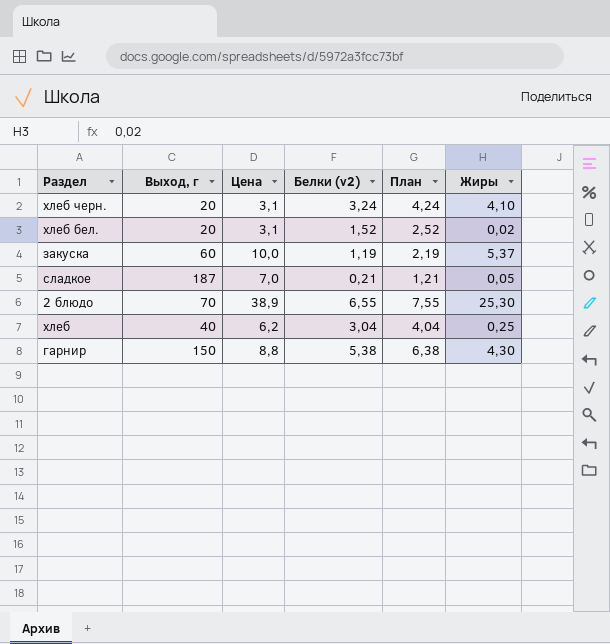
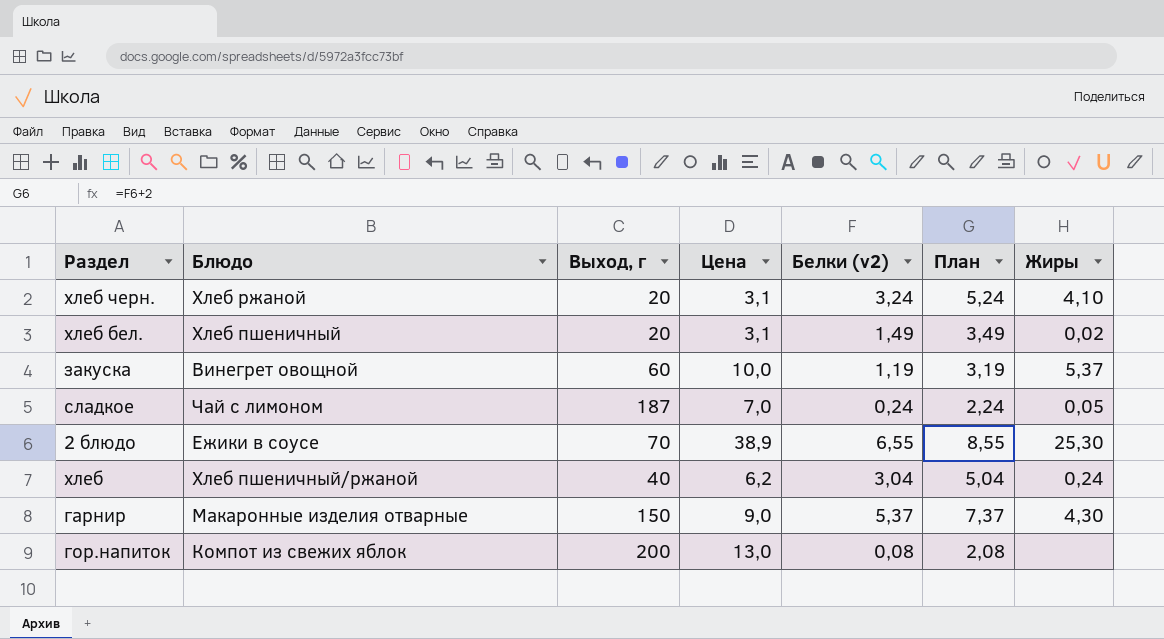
column Блюдо | position: none -> 2
column План | formula: [Белки (v2)] + 1 -> [Белки (v2)] + 2
хлеб бел. | Белки (v2): 1,52 -> 1,49
сладкое | Белки (v2): 0,21 -> 0,24
хлеб | Жиры: 0,25 -> 0,24
гарнир | Цена: 8,8 -> 9,0
гарнир | Белки (v2): 5,38 -> 5,37
row гор.напиток: none -> Компот из свежих яблок | 200 | 13,0 | 0,08 | 2,08 | none

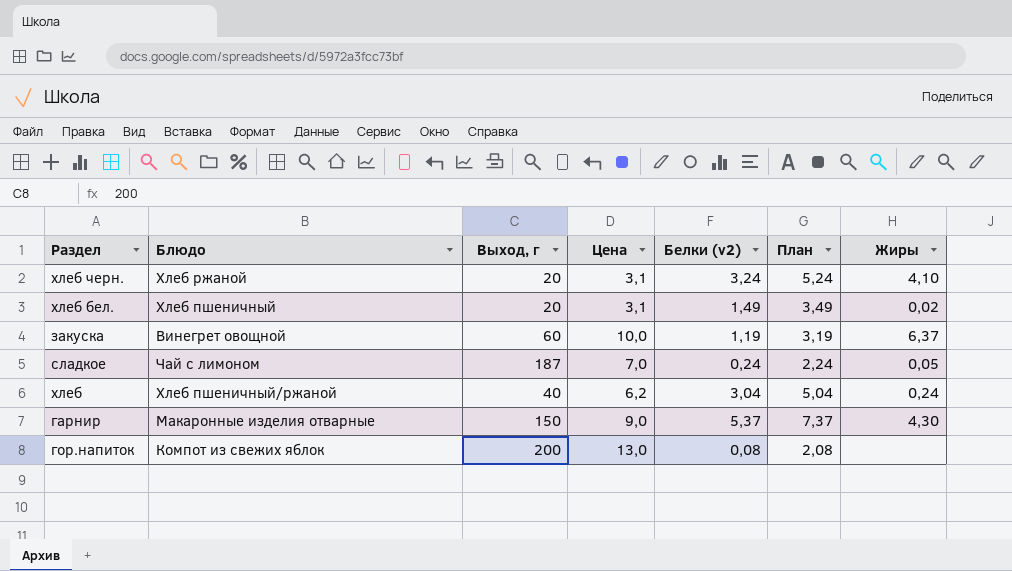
row 2 блюдо: Ежики в соусе | 70 | 38,9 | 6,55 | 8,55 | 25,30 -> none
закуска | Жиры: 5,37 -> 6,37

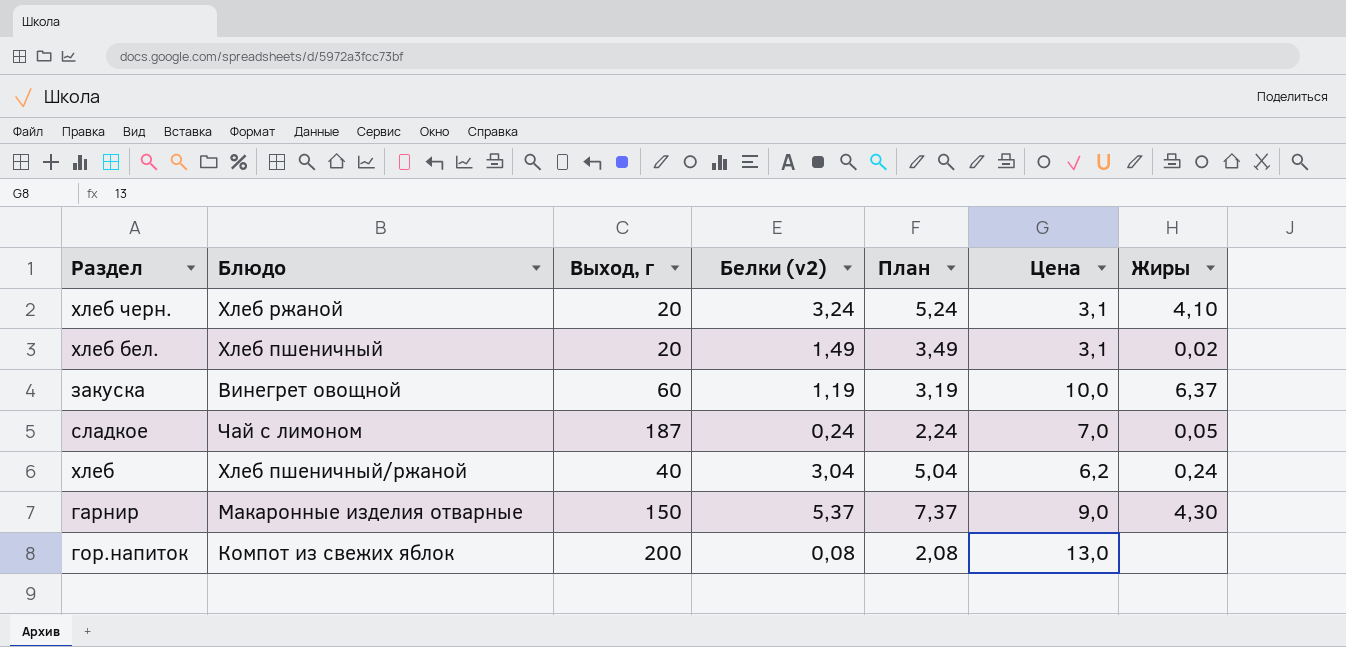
column Цена | position: 4 -> 6

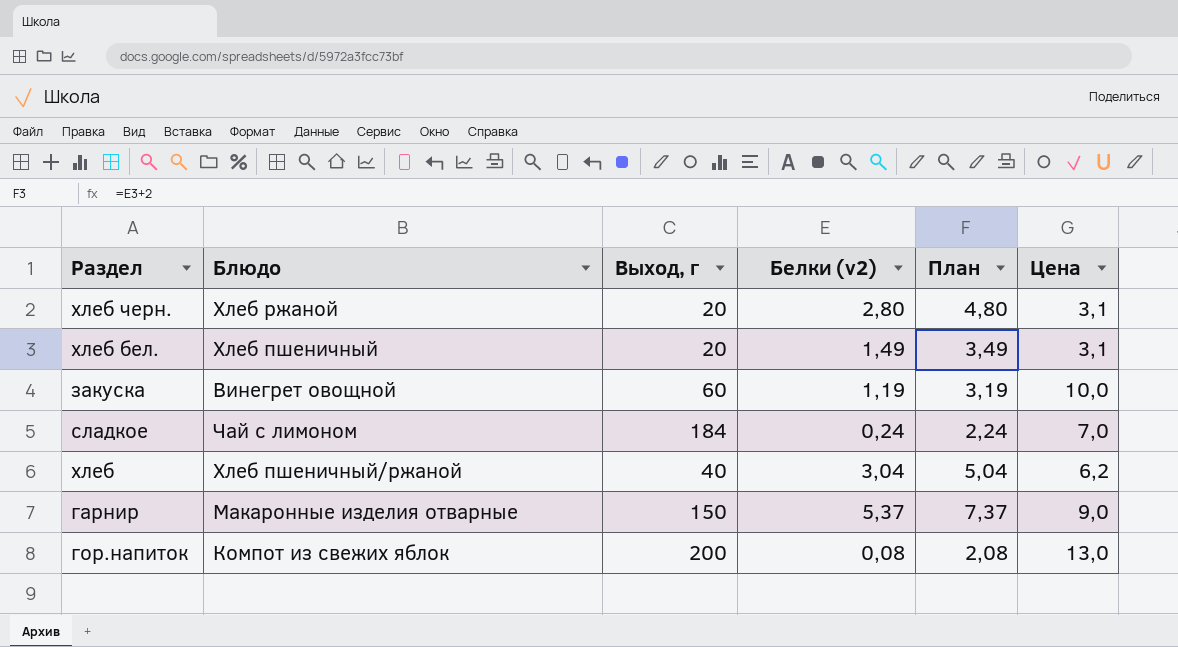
column Жиры | position: 7 -> none
хлеб черн. | Белки (v2): 3,24 -> 2,80
хлеб черн. | План: 5,24 -> 4,80
сладкое | Выход, г: 187 -> 184

